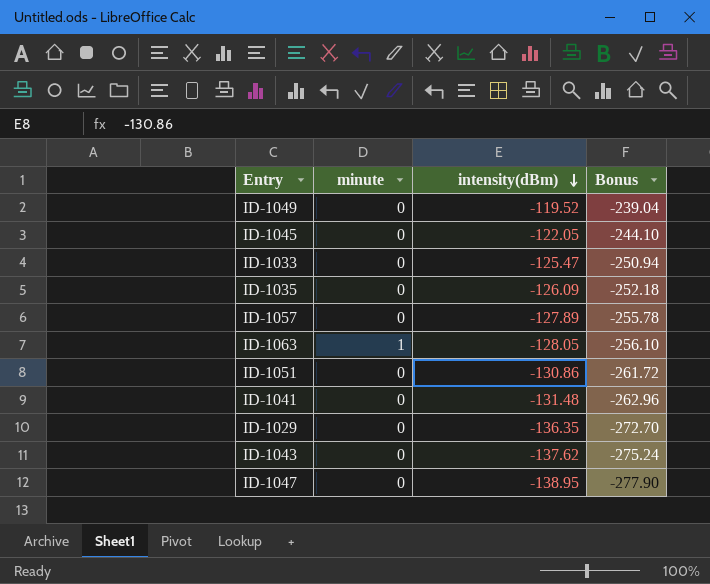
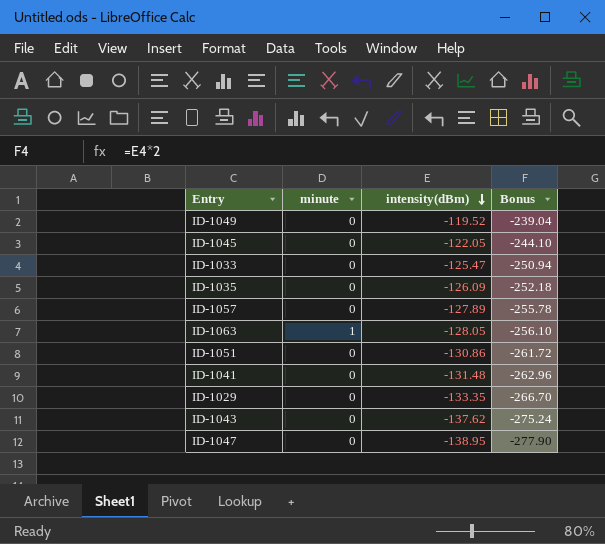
ID-1029 | intensity(dBm): -136.35 -> -133.35
ID-1029 | Bonus: -272.70 -> -266.70

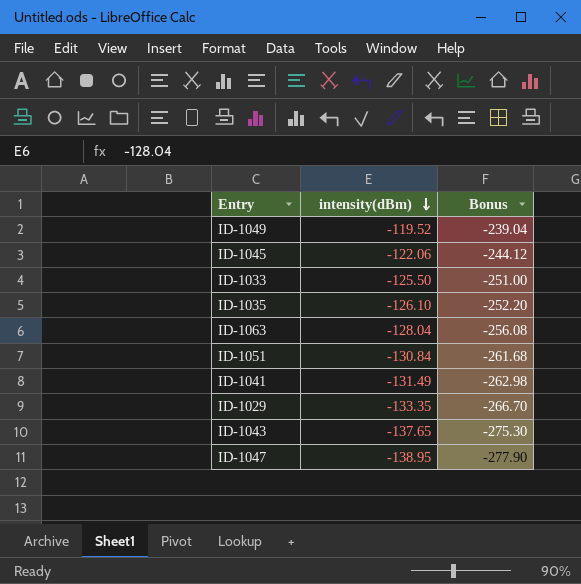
column minute | position: 2 -> none
row ID-1057: 0 | -127.89 | -255.78 -> none
ID-1045 | intensity(dBm): -122.05 -> -122.06
ID-1045 | Bonus: -244.10 -> -244.12
ID-1033 | intensity(dBm): -125.47 -> -125.50
ID-1033 | Bonus: -250.94 -> -251.00
ID-1035 | intensity(dBm): -126.09 -> -126.10
ID-1035 | Bonus: -252.18 -> -252.20
ID-1063 | intensity(dBm): -128.05 -> -128.04
ID-1063 | Bonus: -256.10 -> -256.08
ID-1051 | intensity(dBm): -130.86 -> -130.84
ID-1051 | Bonus: -261.72 -> -261.68
ID-1041 | intensity(dBm): -131.48 -> -131.49
ID-1041 | Bonus: -262.96 -> -262.98
ID-1043 | intensity(dBm): -137.62 -> -137.65
ID-1043 | Bonus: -275.24 -> -275.30

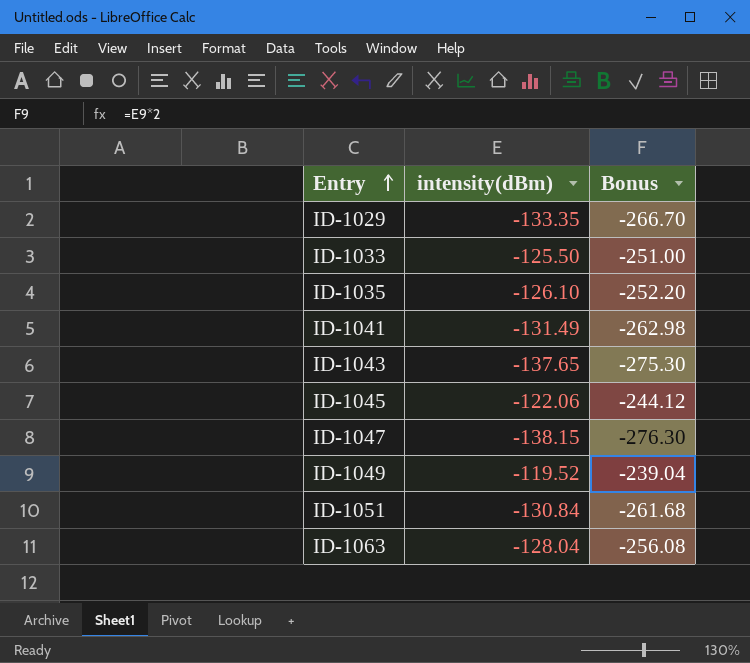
row order: intensity(dBm) descending -> Entry ascending
ID-1047 | intensity(dBm): -138.95 -> -138.15
ID-1047 | Bonus: -277.90 -> -276.30

